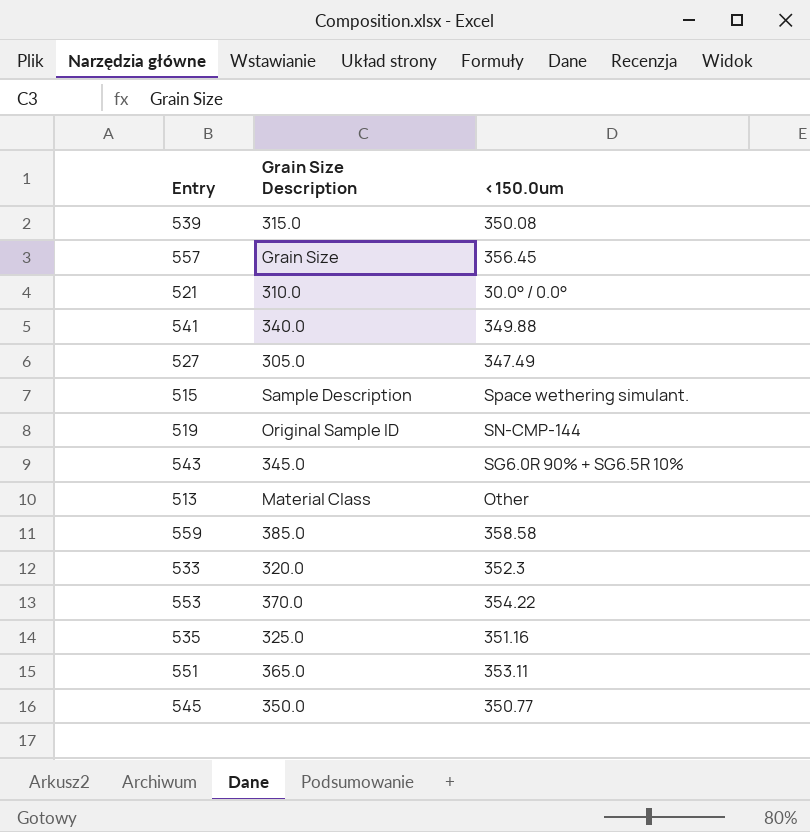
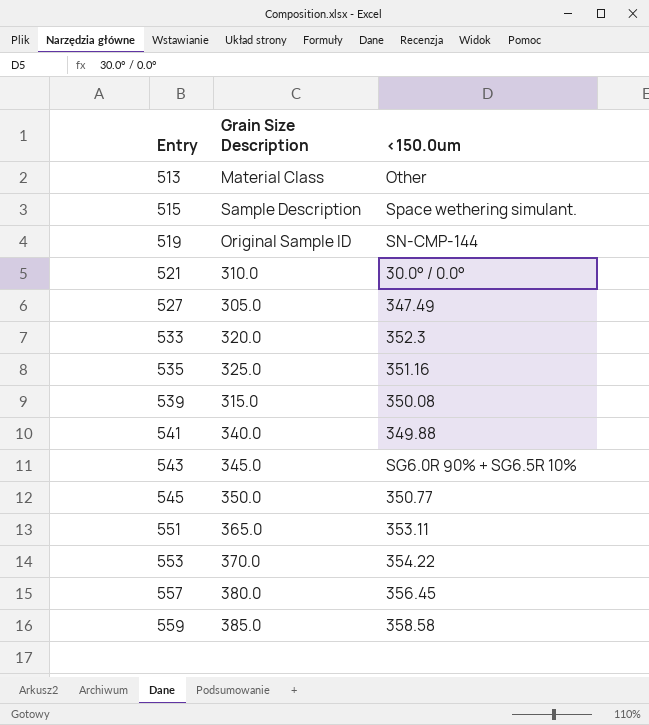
row order: none -> Entry ascending
557 | Grain Size Description: Grain Size -> 380.0

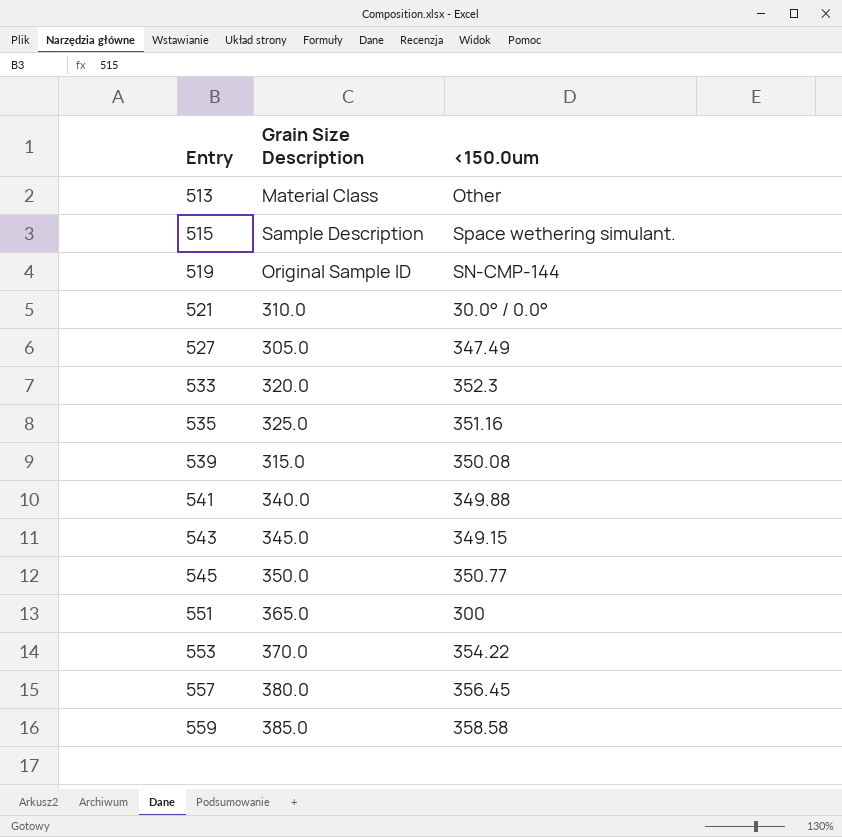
543 | <150.0um: SG6.0R 90% + SG6.5R 10% -> 349.15
551 | <150.0um: 353.11 -> 300

